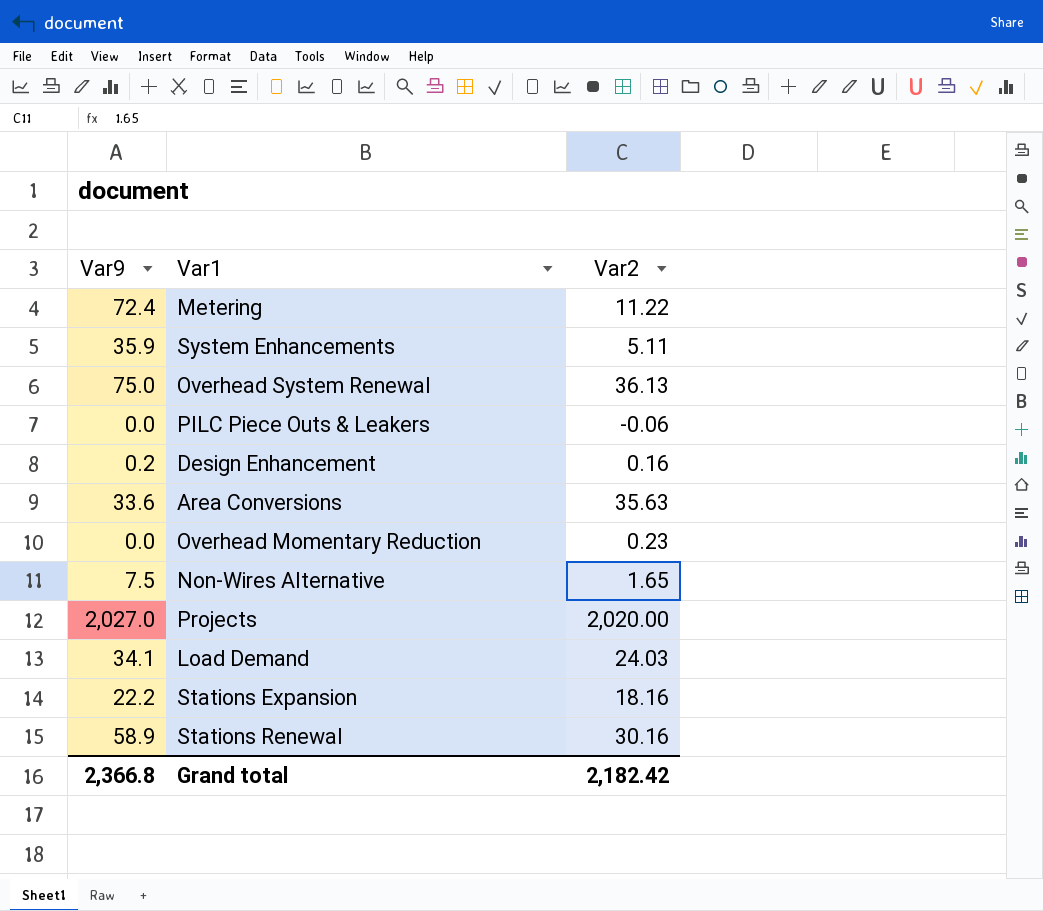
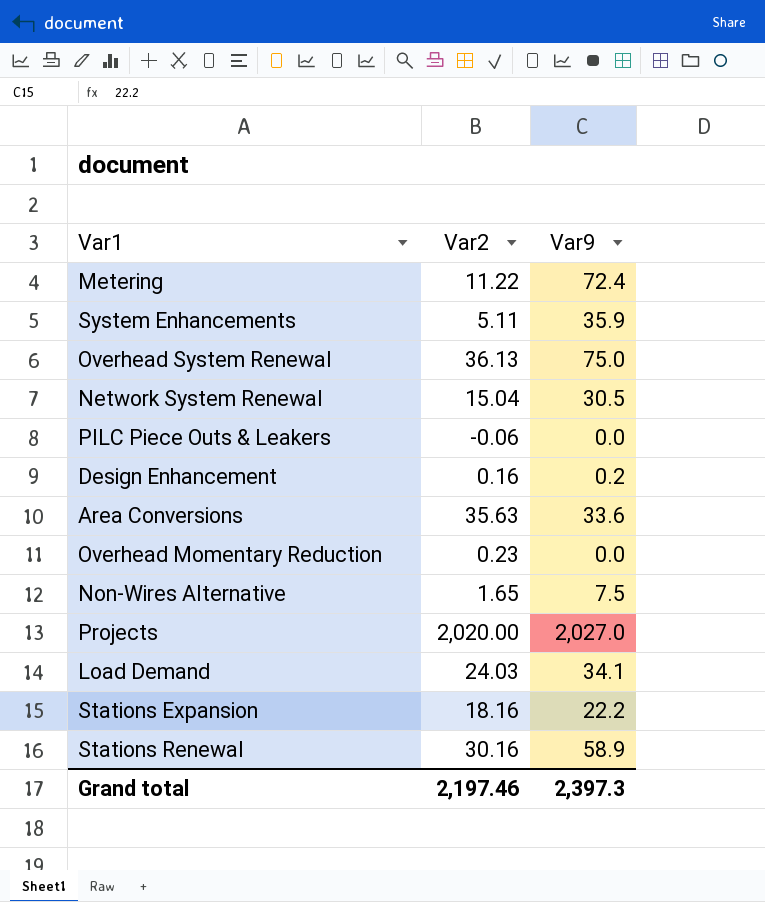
column Var9 | position: 1 -> 3
row Network System Renewal: none -> 15.04 | 30.5
Grand total | Var2: 2,182.42 -> 2,197.46
Grand total | Var9: 2,366.8 -> 2,397.3

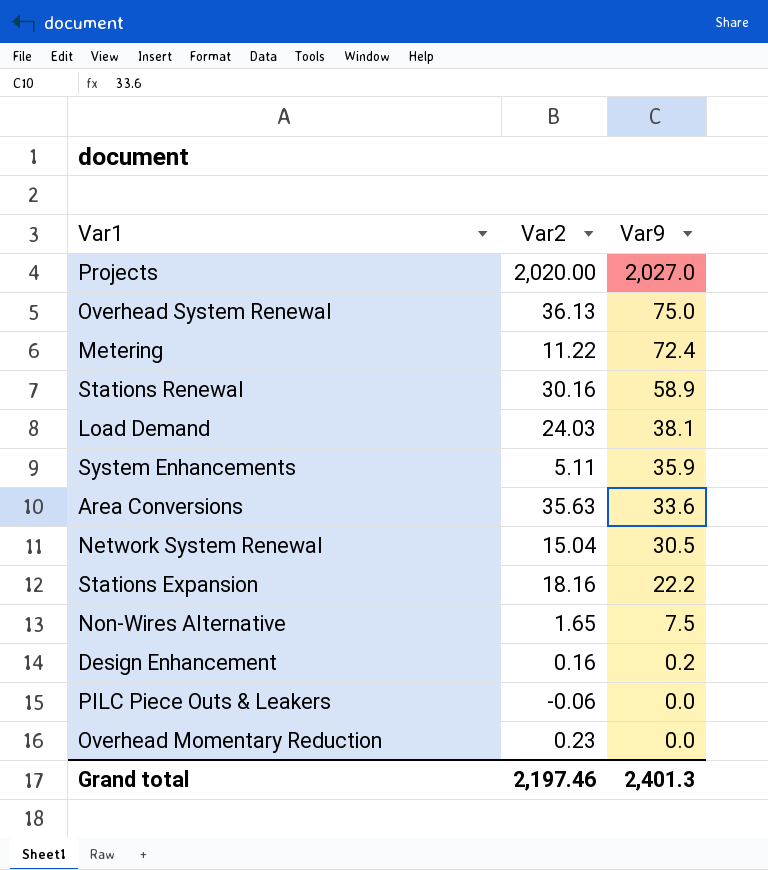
row order: none -> Var9 descending
Load Demand | Var9: 34.1 -> 38.1
Grand total | Var9: 2,397.3 -> 2,401.3

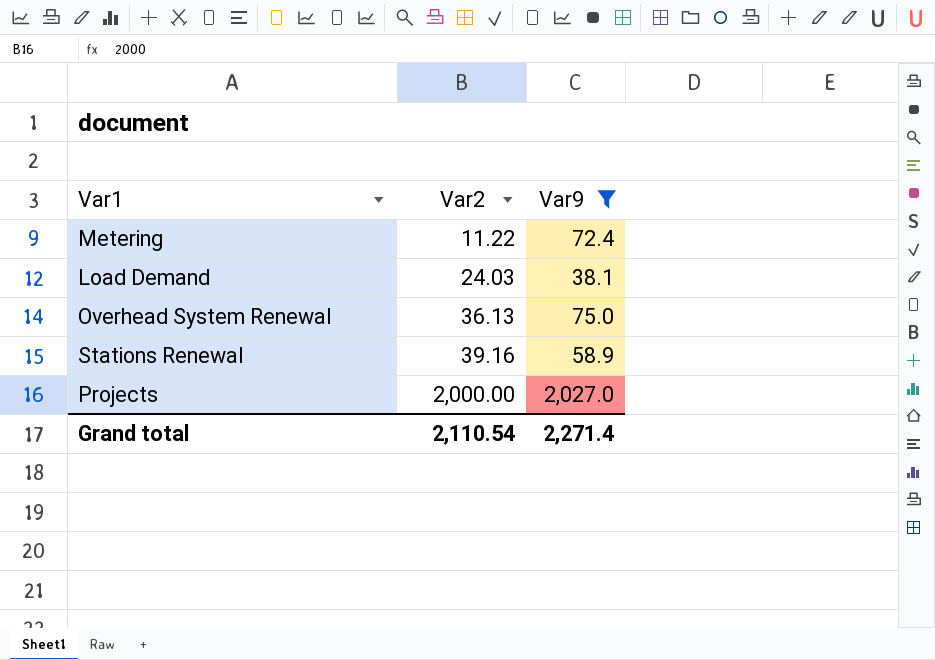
filter: none -> Var9 >= 38.1
row order: Var9 descending -> Var2 ascending
Stations Renewal | Var2: 30.16 -> 39.16
Projects | Var2: 2,020.00 -> 2,000.00
Grand total | Var2: 2,197.46 -> 2,110.54
Grand total | Var9: 2,401.3 -> 2,271.4

